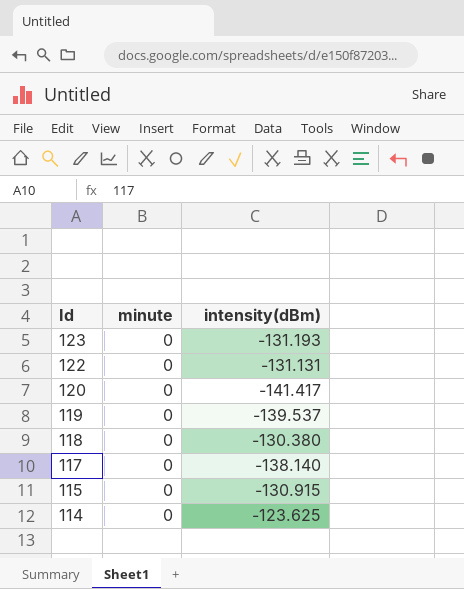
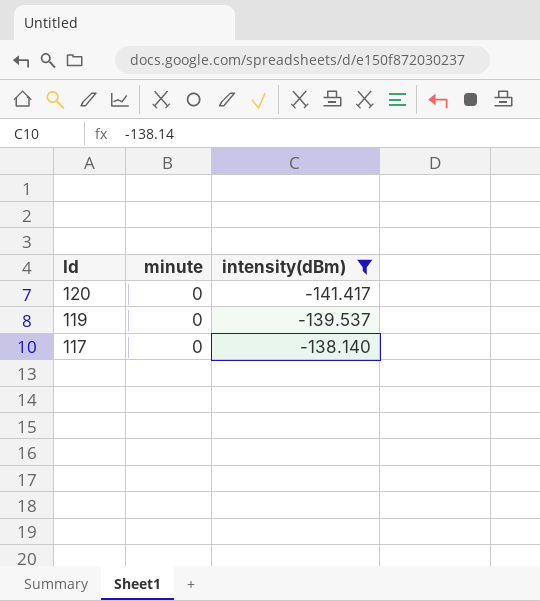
filter: none -> intensity(dBm) <= -138.140

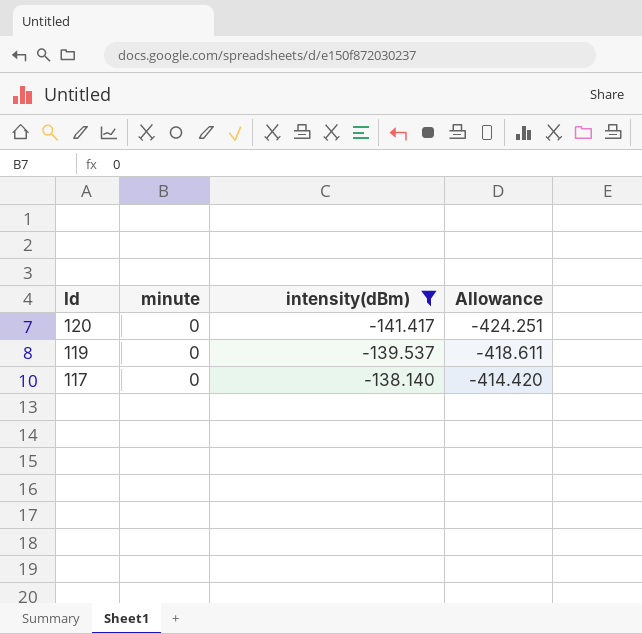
column Allowance | formula: none -> [intensity(dBm)] * 3

